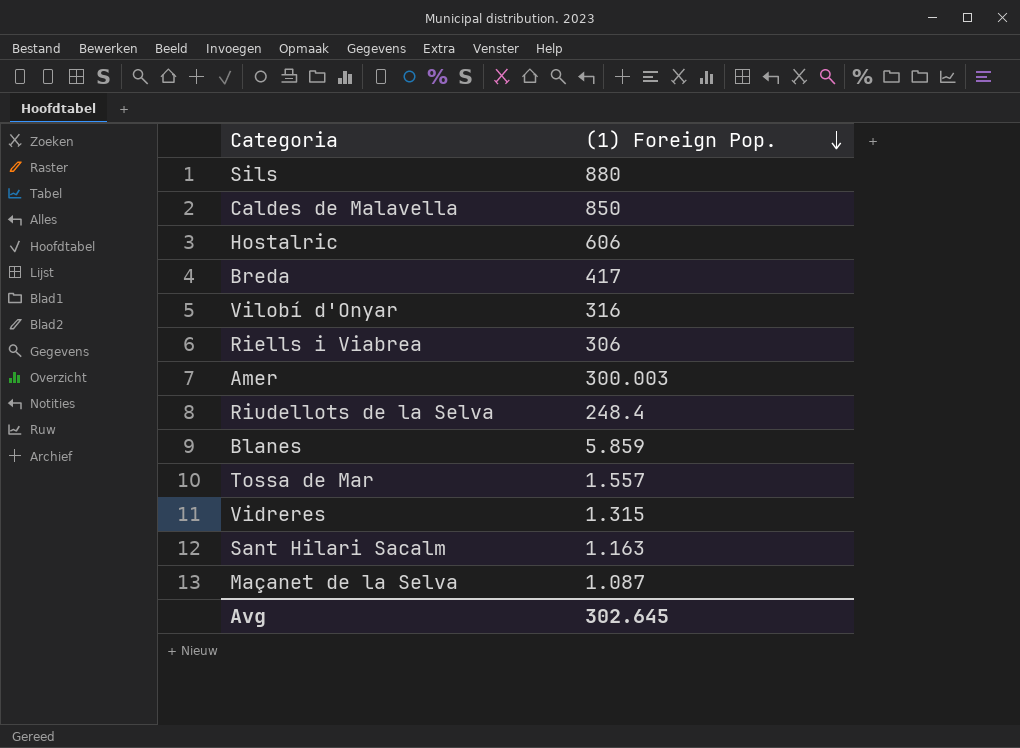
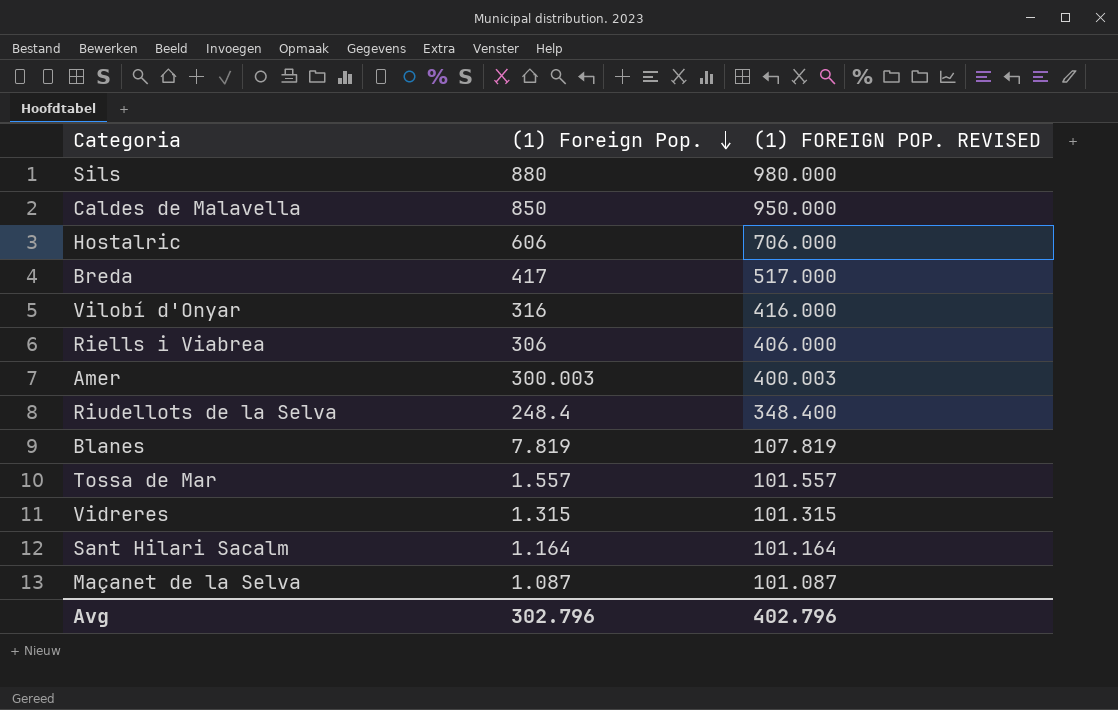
column (1) FOREIGN POP. REVISED | formula: none -> [(1) Foreign Pop.] + 100
Blanes | (1) Foreign Pop.: 5.859 -> 7.819
Sant Hilari Sacalm | (1) Foreign Pop.: 1.163 -> 1.164
Avg | (1) Foreign Pop.: 302.645 -> 302.796

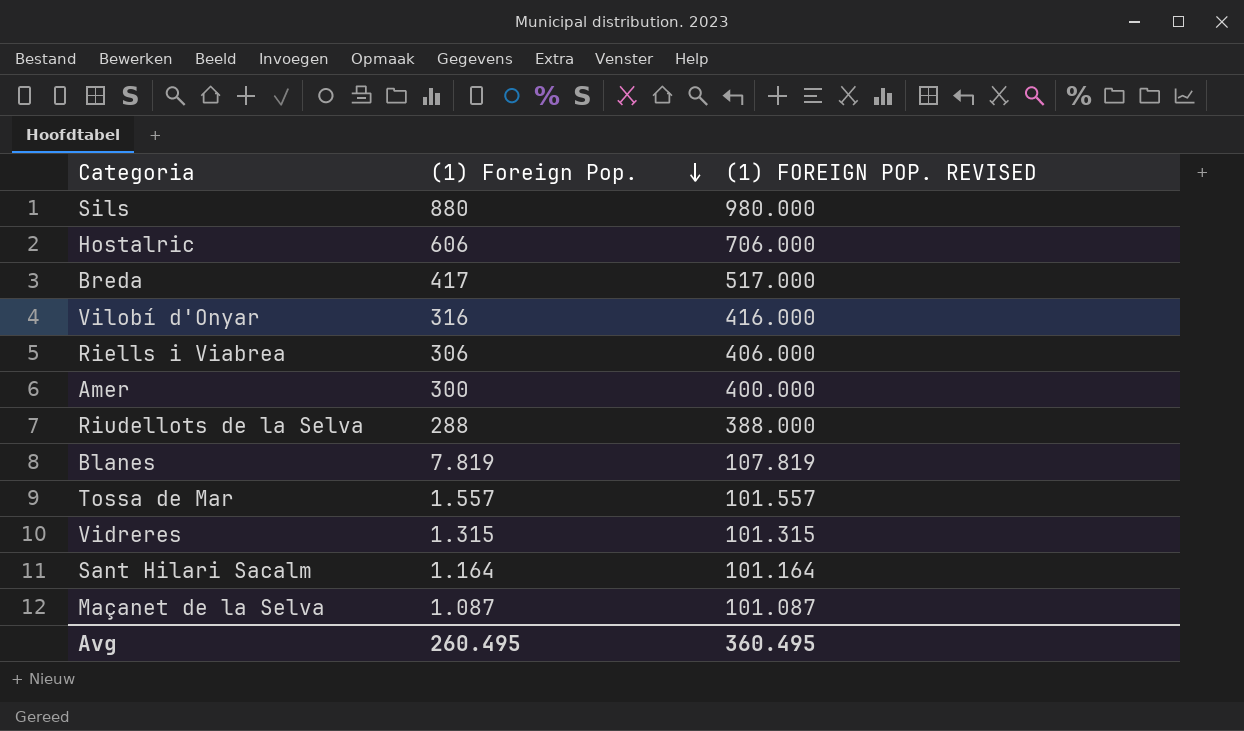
row Caldes de Malavella: 850 | 950.000 -> none
Amer | (1) Foreign Pop.: 300.003 -> 300
Amer | (1) FOREIGN POP. REVISED: 400.003 -> 400.000
Riudellots de la Selva | (1) Foreign Pop.: 248.4 -> 288
Riudellots de la Selva | (1) FOREIGN POP. REVISED: 348.400 -> 388.000
Avg | (1) Foreign Pop.: 302.796 -> 260.495
Avg | (1) FOREIGN POP. REVISED: 402.796 -> 360.495

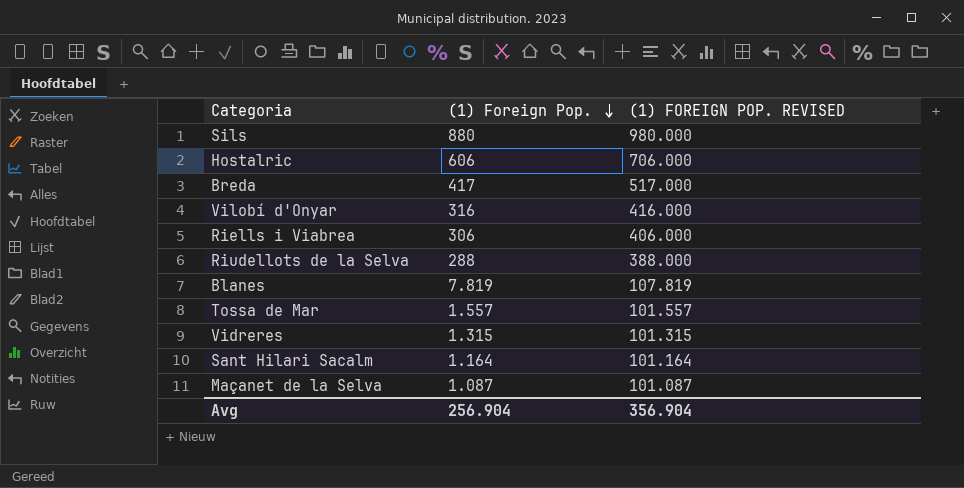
row Amer: 300 | 400.000 -> none
Avg | (1) Foreign Pop.: 260.495 -> 256.904
Avg | (1) FOREIGN POP. REVISED: 360.495 -> 356.904

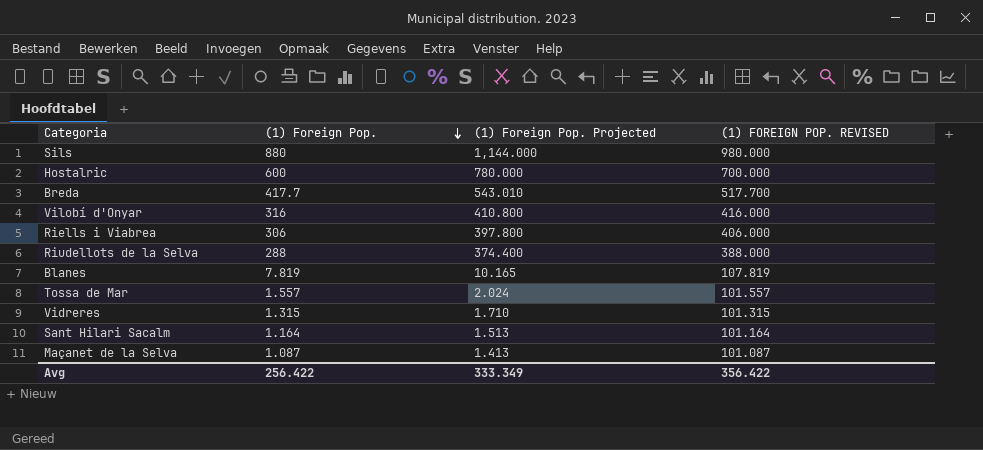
column (1) Foreign Pop. Projected | formula: none -> [(1) Foreign Pop.] * 1.3
Hostalric | (1) Foreign Pop.: 606 -> 600
Hostalric | (1) FOREIGN POP. REVISED: 706.000 -> 700.000
Breda | (1) Foreign Pop.: 417 -> 417.7
Breda | (1) FOREIGN POP. REVISED: 517.000 -> 517.700
Avg | (1) Foreign Pop.: 256.904 -> 256.422
Avg | (1) FOREIGN POP. REVISED: 356.904 -> 356.422

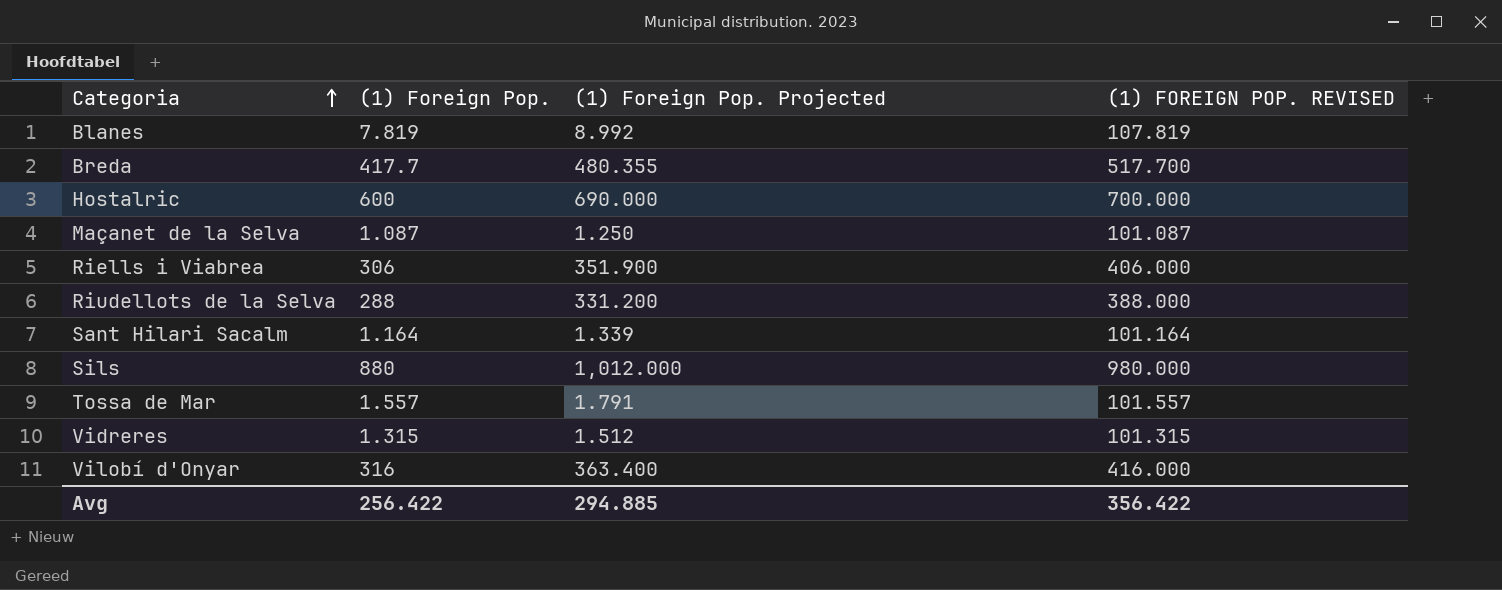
row order: (1) Foreign Pop. descending -> Categoria ascending
column (1) Foreign Pop. Projected | formula: [(1) Foreign Pop.] * 1.3 -> [(1) Foreign Pop.] * 1.15
Avg | (1) Foreign Pop. Projected: 333.349 -> 294.885

